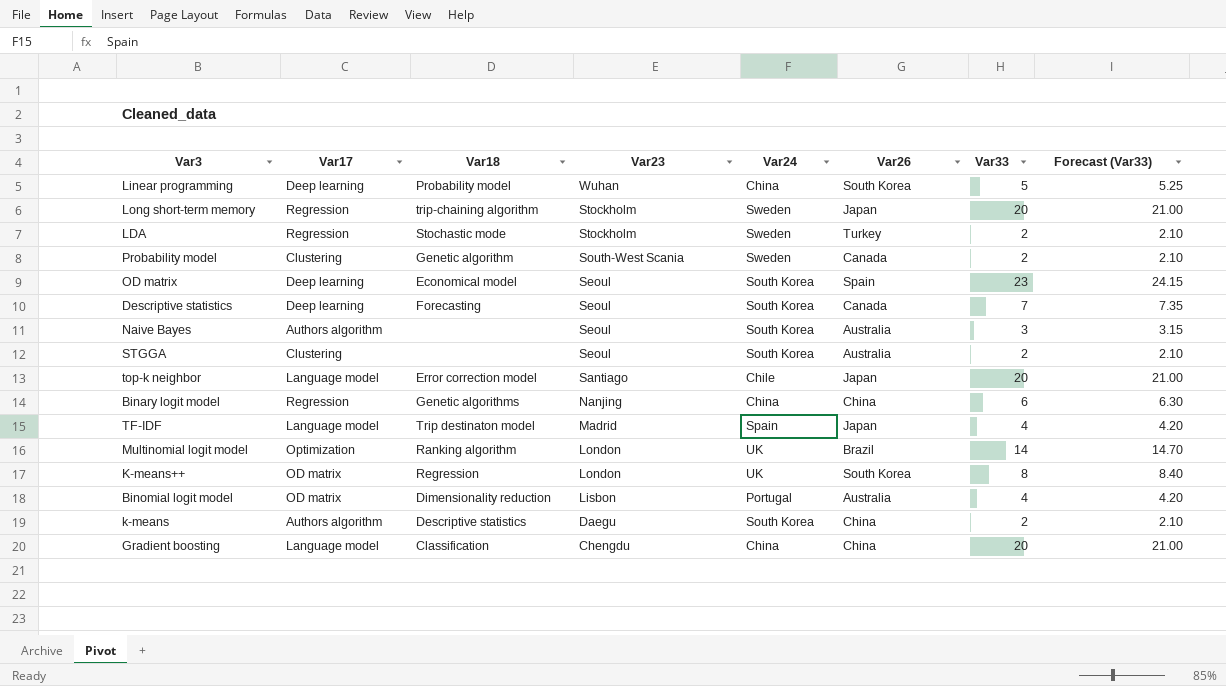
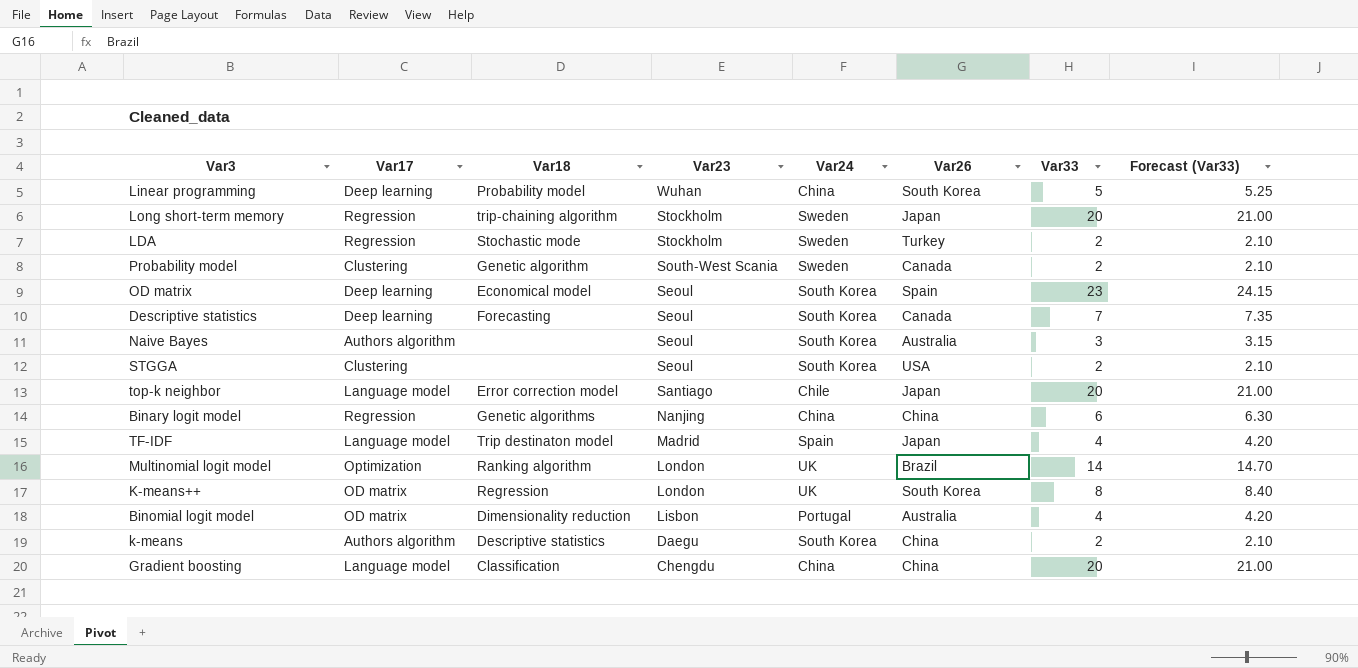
STGGA | Var26: Australia -> USA

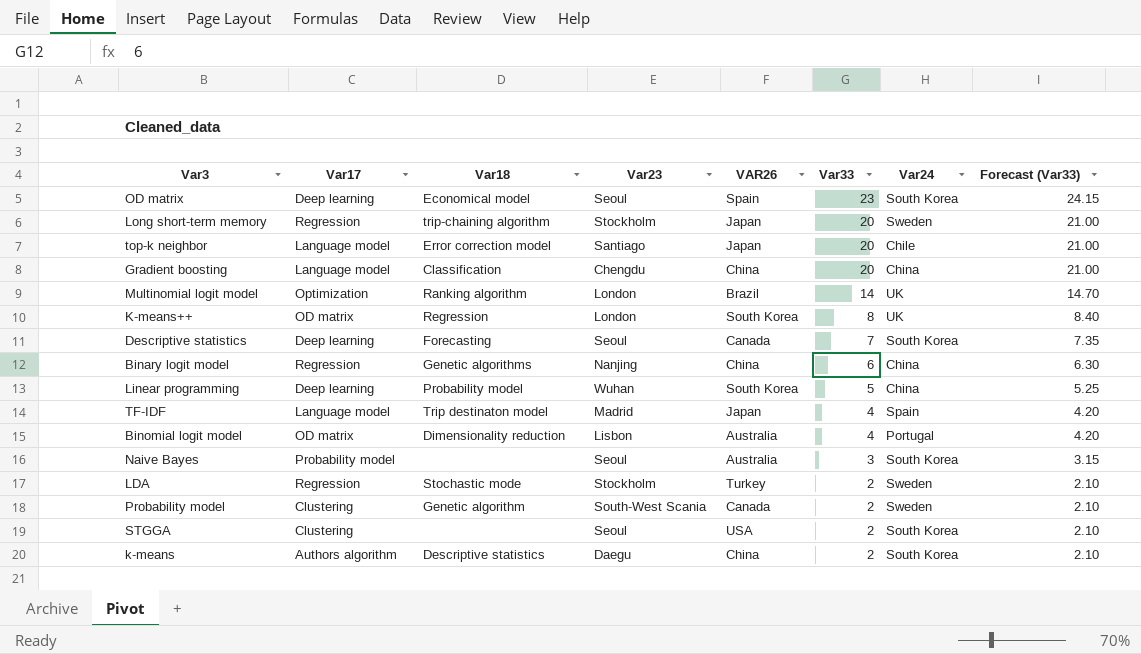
row order: Var23 descending -> Var33 descending
column name: Var26 -> VAR26
column Var24 | position: 5 -> 7
Naive Bayes | Var17: Authors algorithm -> Probability model

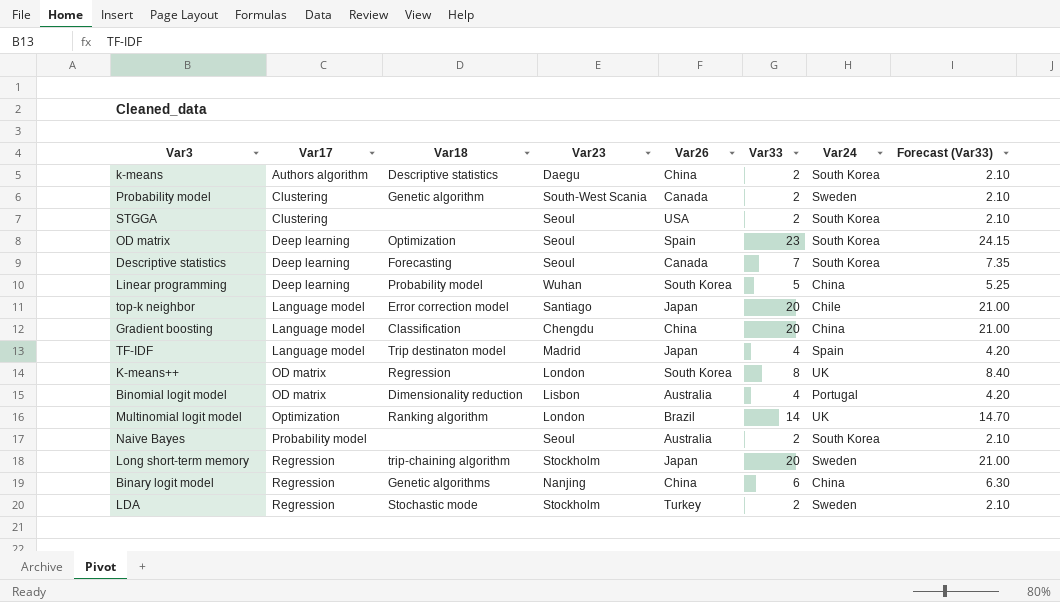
row order: Var33 descending -> Var17 ascending
column name: VAR26 -> Var26
OD matrix | Var18: Economical model -> Optimization
Naive Bayes | Var33: 3 -> 2
Naive Bayes | Forecast (Var33): 3.15 -> 2.10

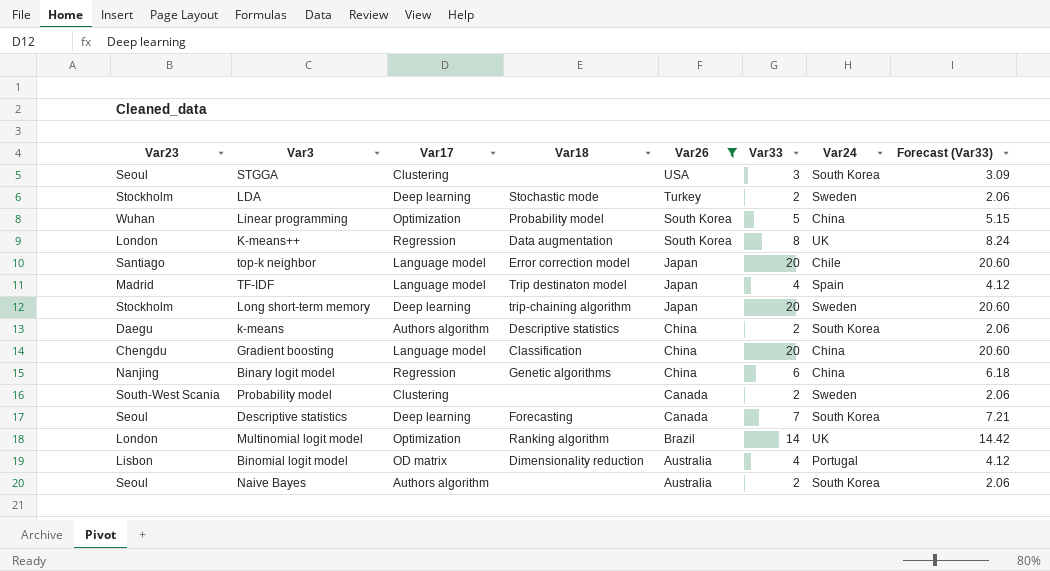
filter: none -> Var26 != Spain
row order: Var17 ascending -> Var26 descending
column Var23 | position: 4 -> 1
column Forecast (Var33) | formula: [Var33] * 1.05 -> [Var33] * 1.03
STGGA | Var33: 2 -> 3
LDA | Var17: Regression -> Deep learning
Linear programming | Var17: Deep learning -> Optimization
K-means++ | Var17: OD matrix -> Regression
K-means++ | Var18: Regression -> Data augmentation
Long short-term memory | Var17: Regression -> Deep learning
Probability model | Var18: Genetic algorithm -> none
Naive Bayes | Var17: Probability model -> Authors algorithm

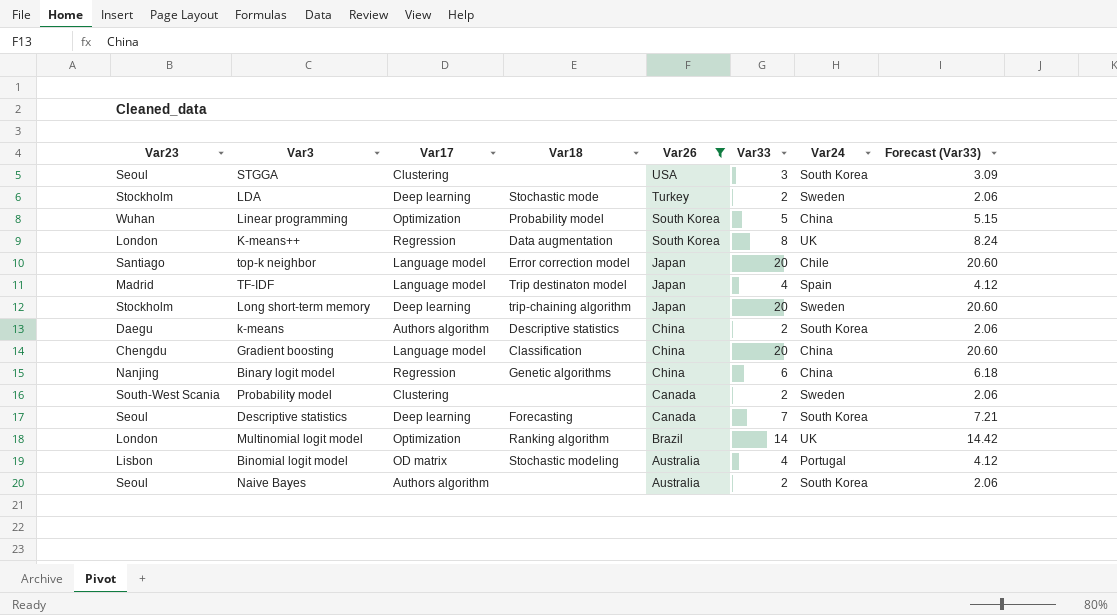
Binomial logit model | Var18: Dimensionality reduction -> Stochastic modeling

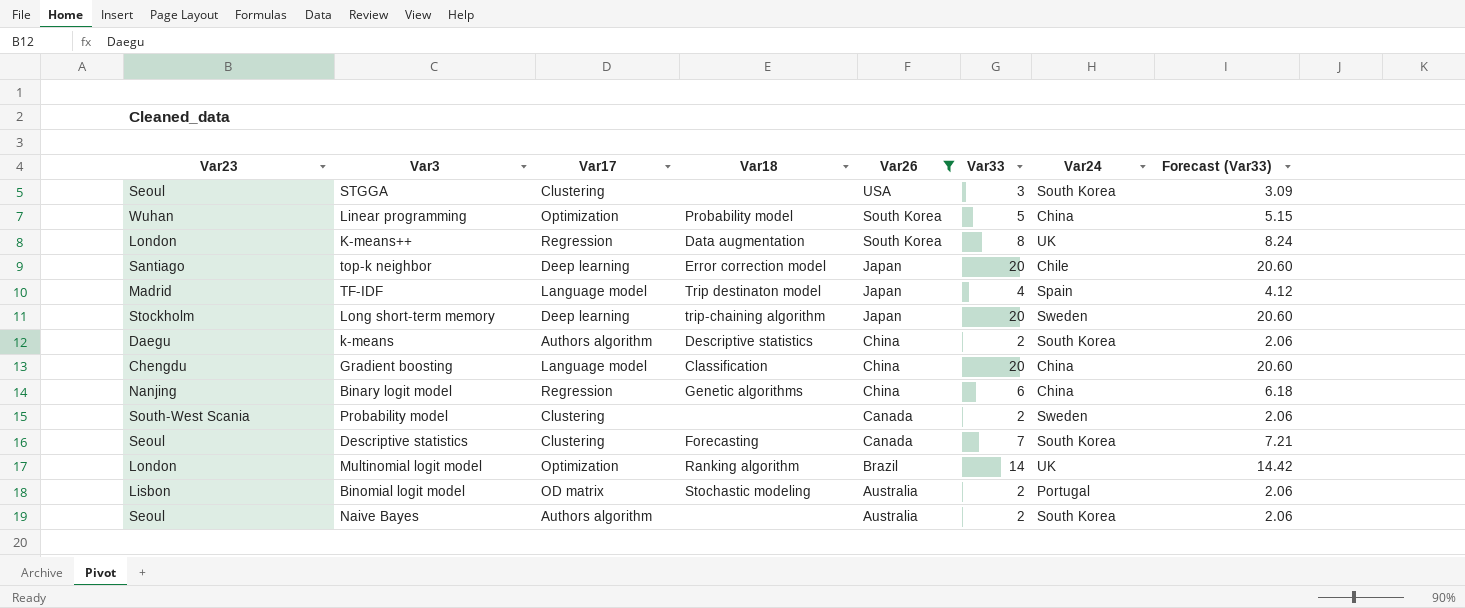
row LDA: Stockholm | Deep learning | Stochastic mode | Turkey | 2 | Sweden | 2.06 -> none
top-k neighbor | Var17: Language model -> Deep learning
Descriptive statistics | Var17: Deep learning -> Clustering
Binomial logit model | Var33: 4 -> 2
Binomial logit model | Forecast (Var33): 4.12 -> 2.06

